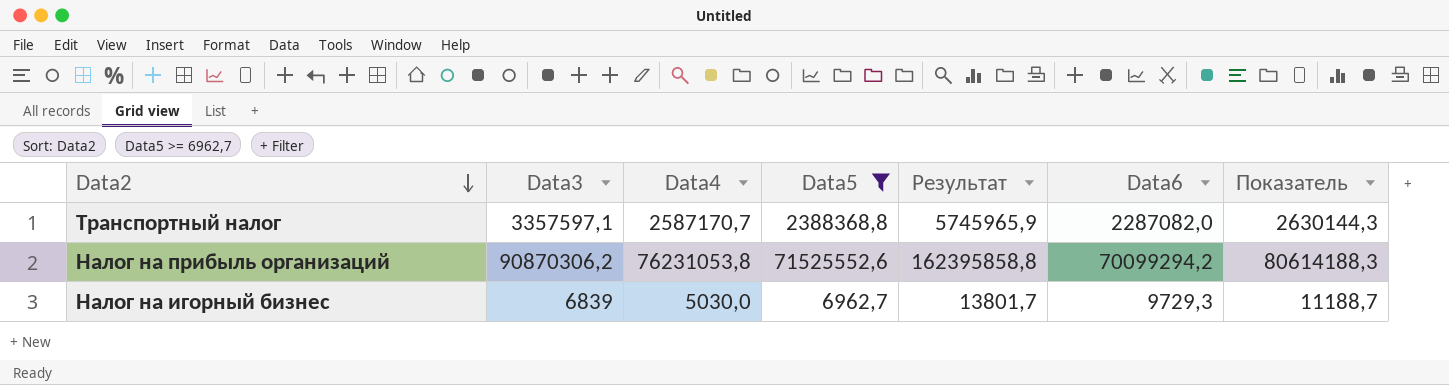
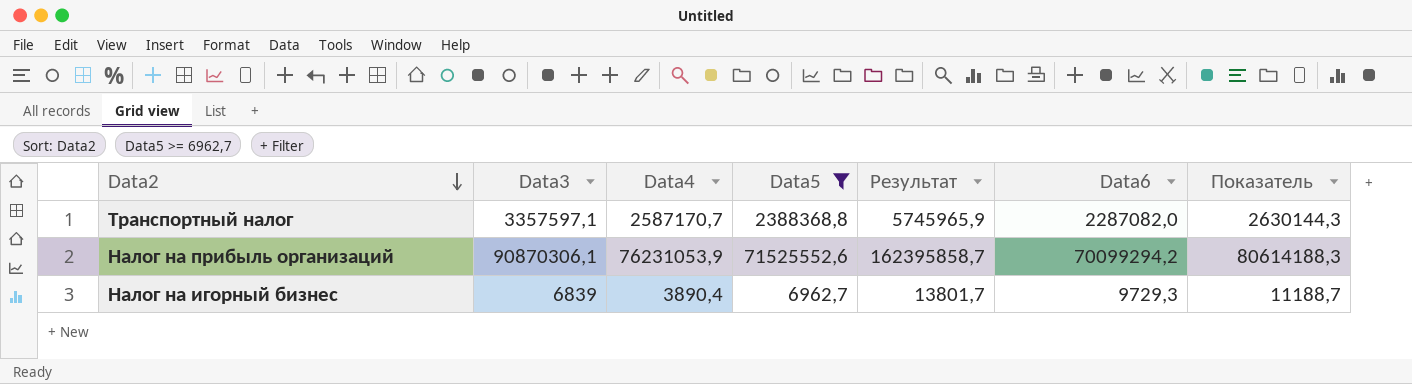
Налог на прибыль организаций | Data3: 90870306,2 -> 90870306,1
Налог на прибыль организаций | Data4: 76231053,8 -> 76231053,9
Налог на прибыль организаций | Результат: 162395858,8 -> 162395858,7
Налог на игорный бизнес | Data4: 5030,0 -> 3890,4

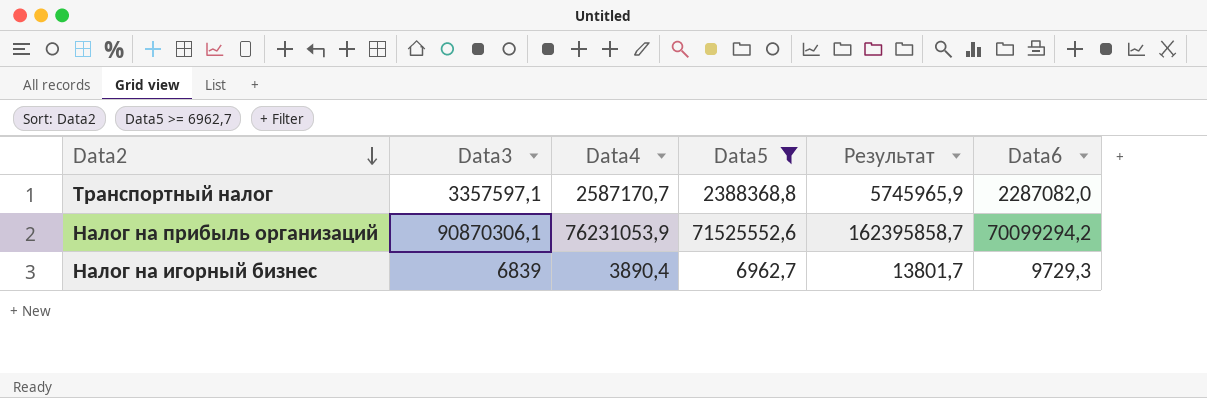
column Показатель | formula: [Data6] * 1,15 -> none

